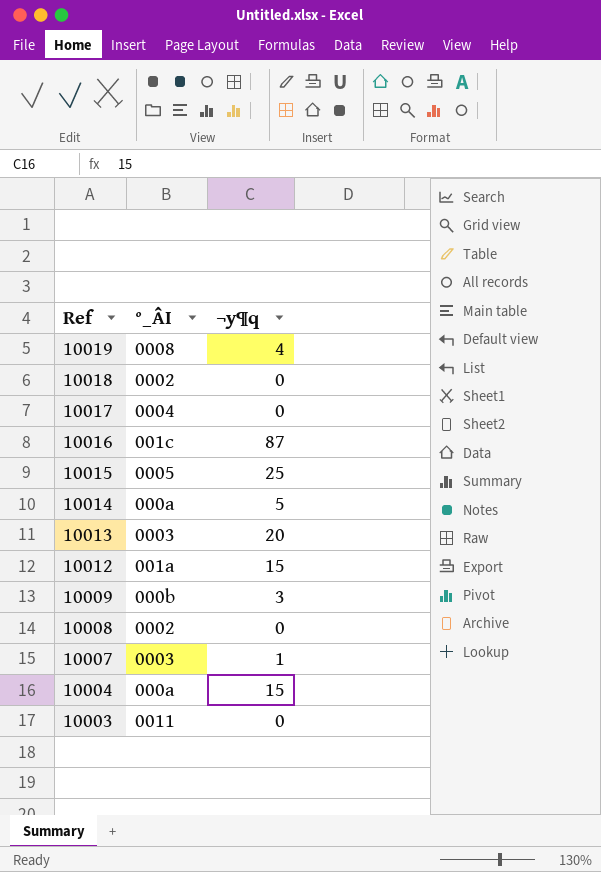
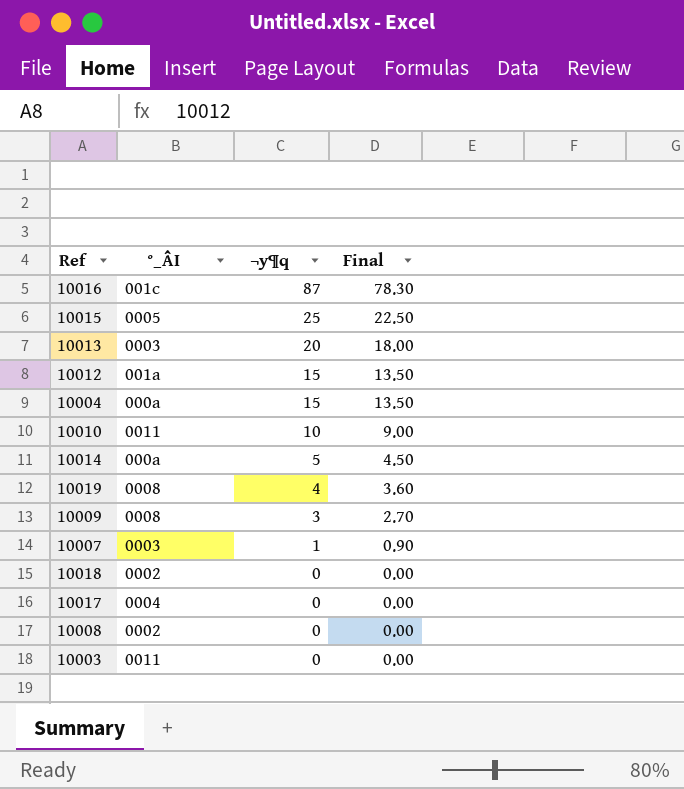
row order: Ref descending -> ¬y¶q descending
column Final | formula: none -> [¬y¶q] * 0.9
row 10010: none -> 0011 | 10 | 9.00
10009 | °_ÂI: 000b -> 0008

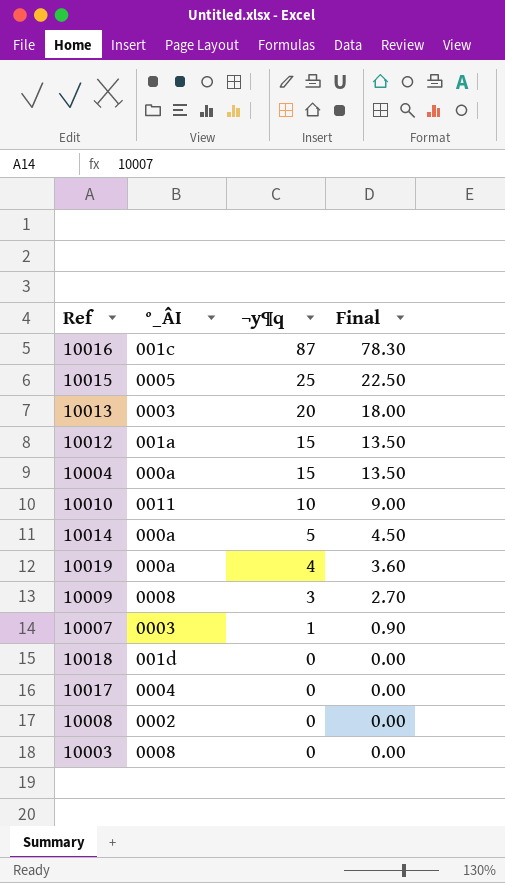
10019 | °_ÂI: 0008 -> 000a
10018 | °_ÂI: 0002 -> 001d
10003 | °_ÂI: 0011 -> 0008

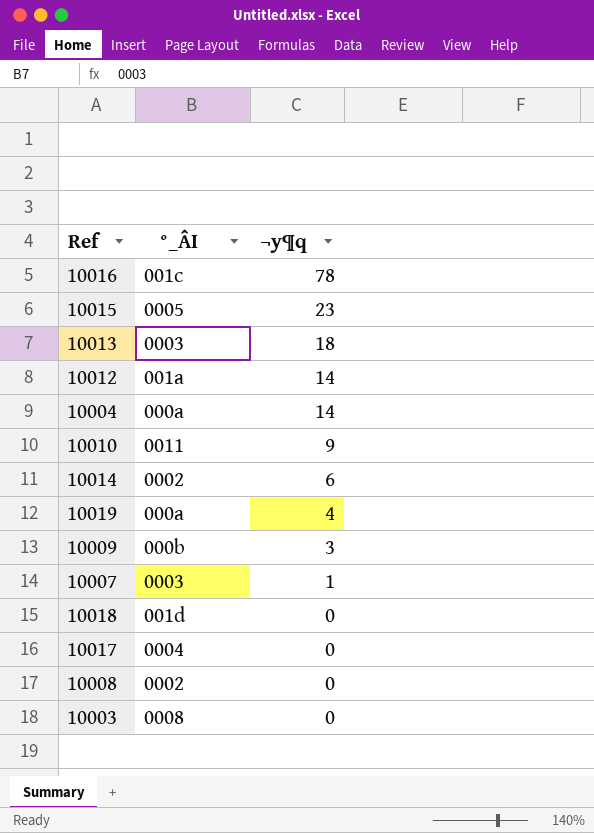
column Final | formula: [¬y¶q] * 0.9 -> none
10016 | ¬y¶q: 87 -> 78
10015 | ¬y¶q: 25 -> 23
10013 | ¬y¶q: 20 -> 18
10012 | ¬y¶q: 15 -> 14
10004 | ¬y¶q: 15 -> 14
10010 | ¬y¶q: 10 -> 9
10014 | °_ÂI: 000a -> 0002
10014 | ¬y¶q: 5 -> 6
10009 | °_ÂI: 0008 -> 000b

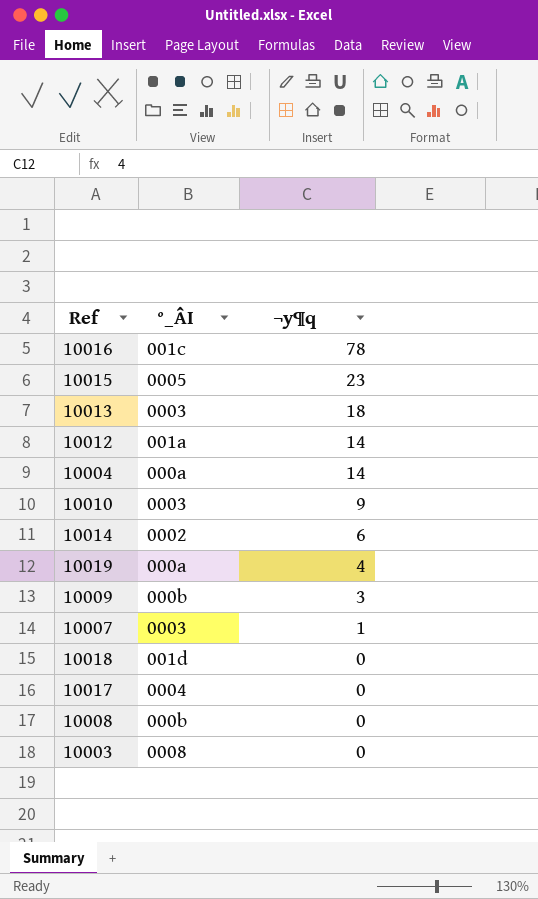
10010 | °_ÂI: 0011 -> 0003
10008 | °_ÂI: 0002 -> 000b

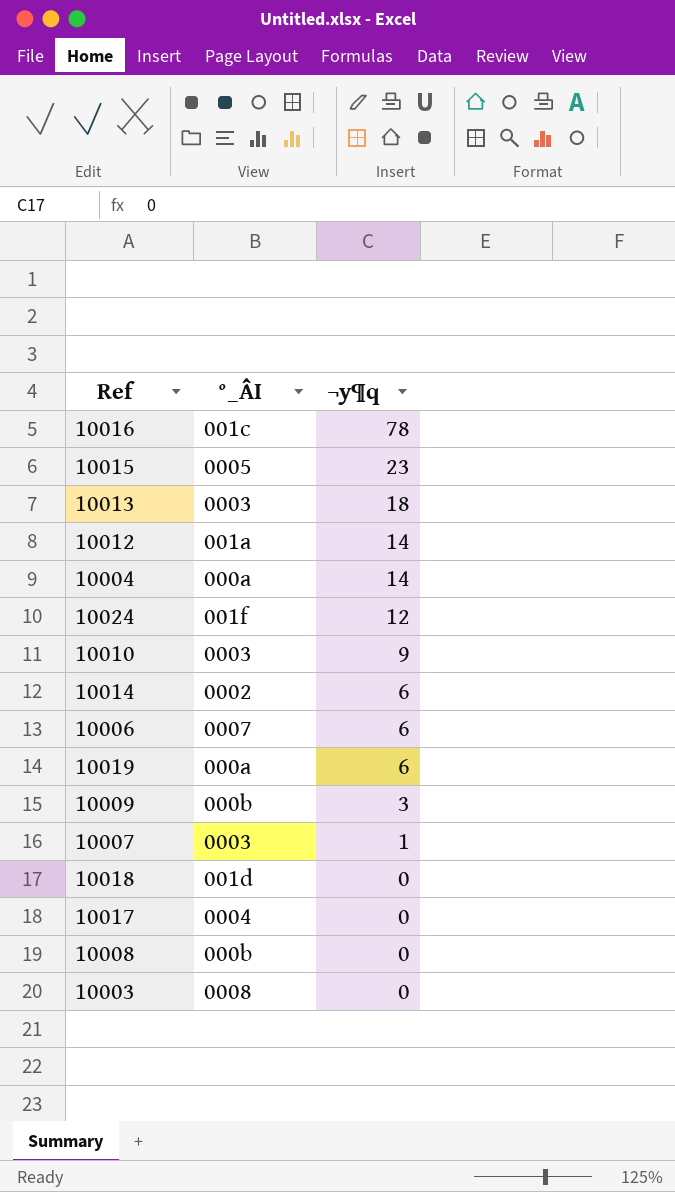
row 10024: none -> 001f | 12
row 10006: none -> 0007 | 6
10019 | ¬y¶q: 4 -> 6

